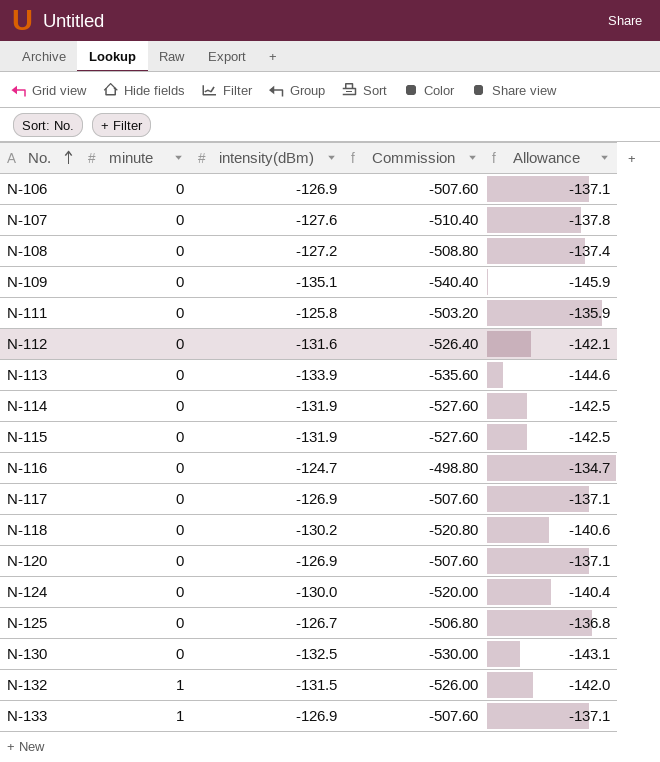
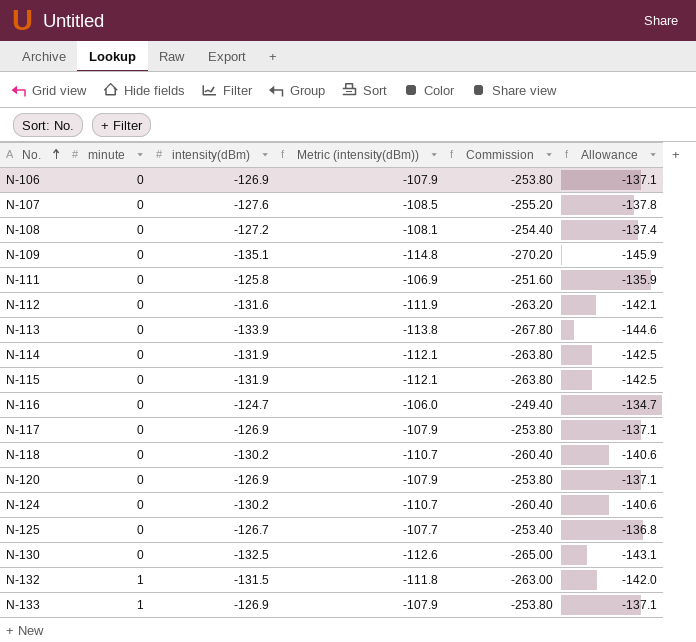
column Metric (intensity(dBm)) | formula: none -> [intensity(dBm)] * 0.85
column Commission | formula: [intensity(dBm)] * 4 -> [intensity(dBm)] * 2
N-124 | intensity(dBm): -130.0 -> -130.2
N-124 | Allowance: -140.4 -> -140.6

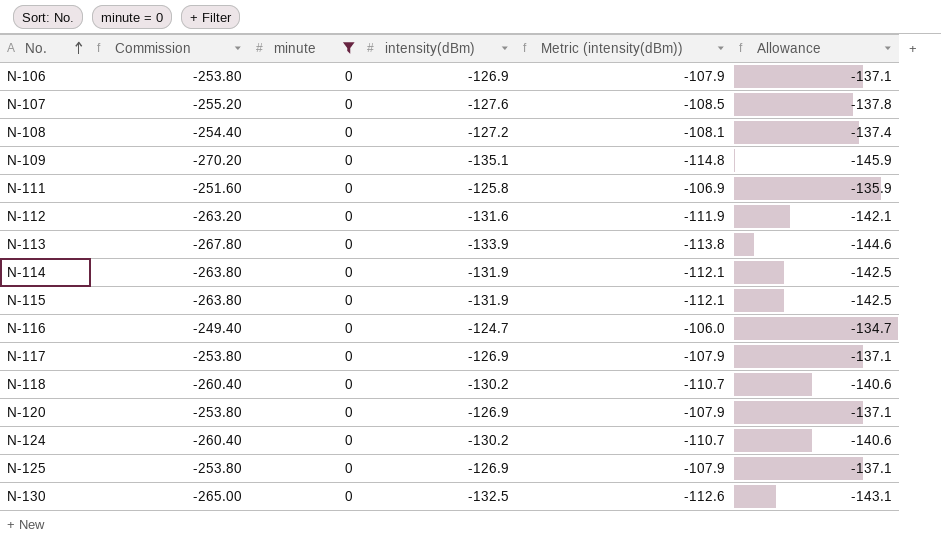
filter: none -> minute = 0
column Commission | position: 5 -> 2
N-125 | Commission: -253.40 -> -253.80
N-125 | intensity(dBm): -126.7 -> -126.9
N-125 | Metric (intensity(dBm)): -107.7 -> -107.9
N-125 | Allowance: -136.8 -> -137.1

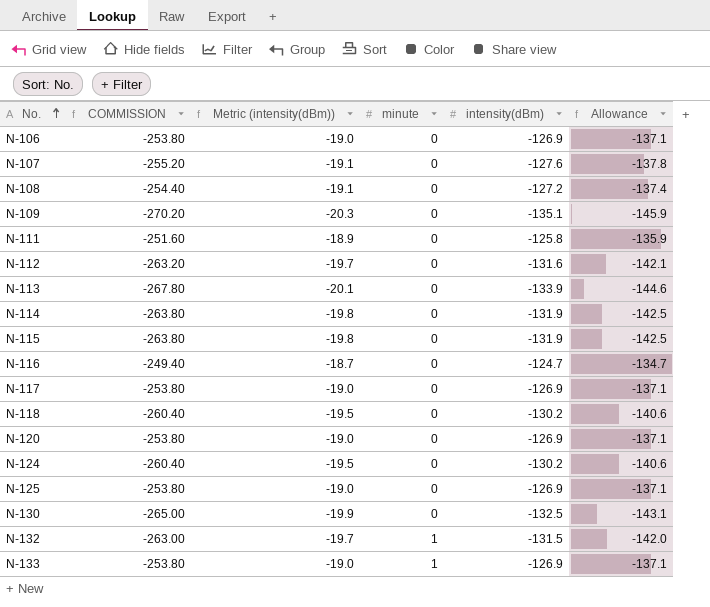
filter: minute = 0 -> none
column name: Commission -> COMMISSION
column Metric (intensity(dBm)) | formula: [intensity(dBm)] * 0.85 -> [intensity(dBm)] * 0.15
column Metric (intensity(dBm)) | position: 5 -> 3

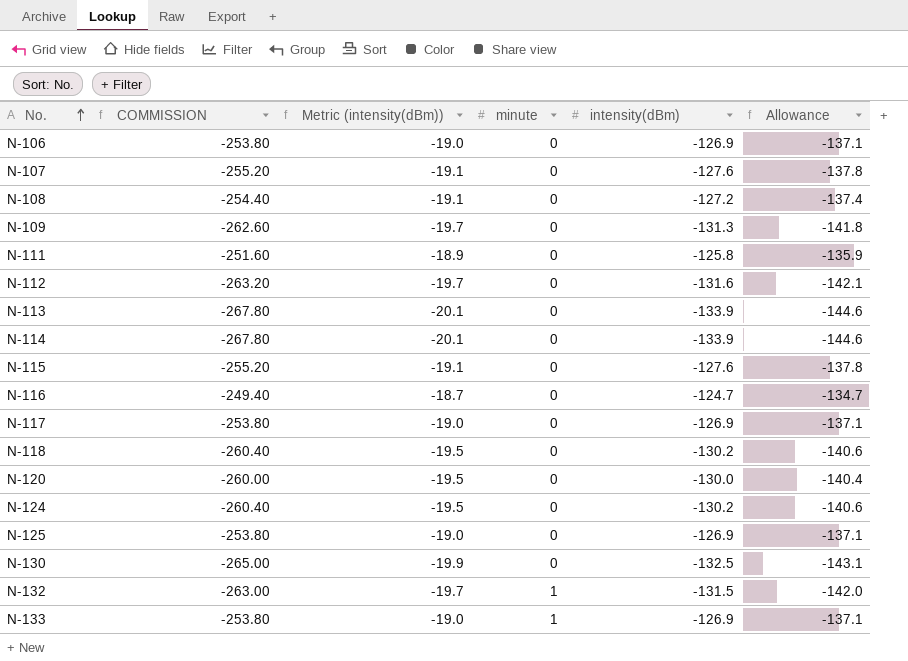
N-109 | COMMISSION: -270.20 -> -262.60
N-109 | Metric (intensity(dBm)): -20.3 -> -19.7
N-109 | intensity(dBm): -135.1 -> -131.3
N-109 | Allowance: -145.9 -> -141.8
N-114 | COMMISSION: -263.80 -> -267.80
N-114 | Metric (intensity(dBm)): -19.8 -> -20.1
N-114 | intensity(dBm): -131.9 -> -133.9
N-114 | Allowance: -142.5 -> -144.6
N-115 | COMMISSION: -263.80 -> -255.20
N-115 | Metric (intensity(dBm)): -19.8 -> -19.1
N-115 | intensity(dBm): -131.9 -> -127.6
N-115 | Allowance: -142.5 -> -137.8
N-120 | COMMISSION: -253.80 -> -260.00
N-120 | Metric (intensity(dBm)): -19.0 -> -19.5
N-120 | intensity(dBm): -126.9 -> -130.0
N-120 | Allowance: -137.1 -> -140.4

